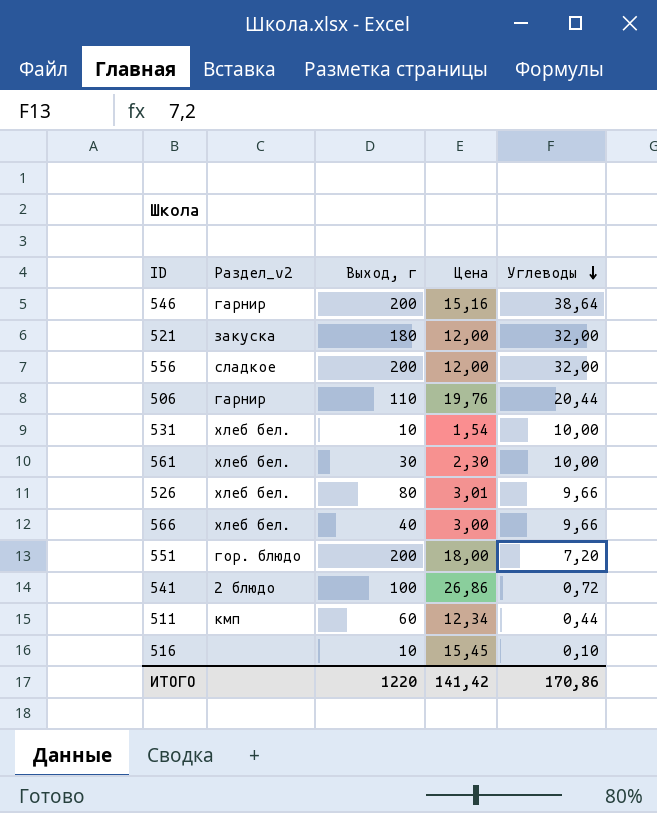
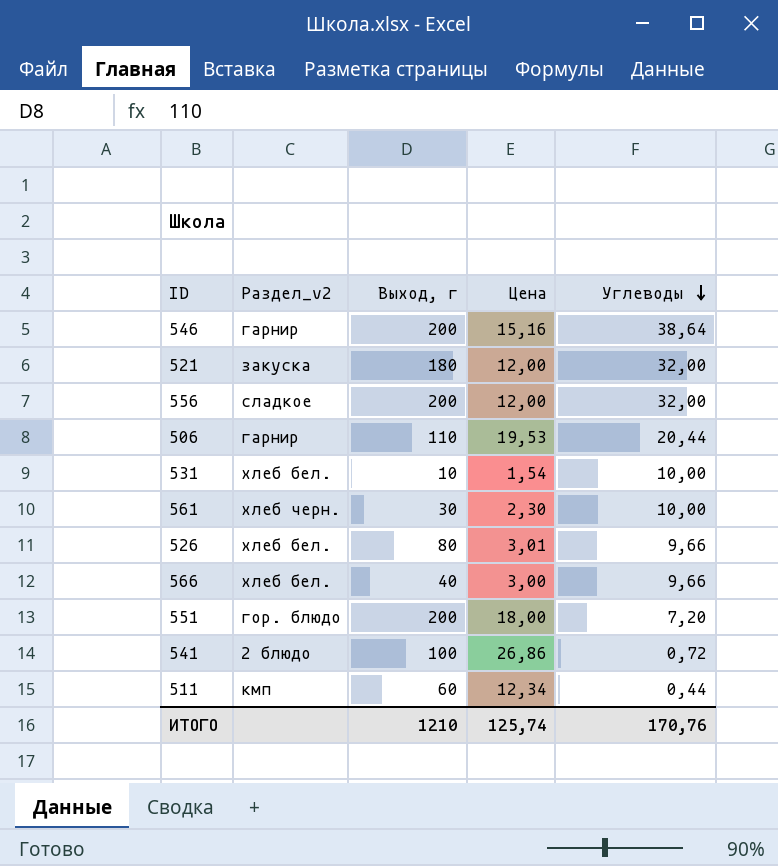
row 516: none | 10 | 15,45 | 0,10 -> none
506 | Цена: 19,76 -> 19,53
561 | Раздел_v2: хлеб бел. -> хлеб черн.
ИТОГО | Выход, г: 1220 -> 1210
ИТОГО | Цена: 141,42 -> 125,74
ИТОГО | Углеводы: 170,86 -> 170,76

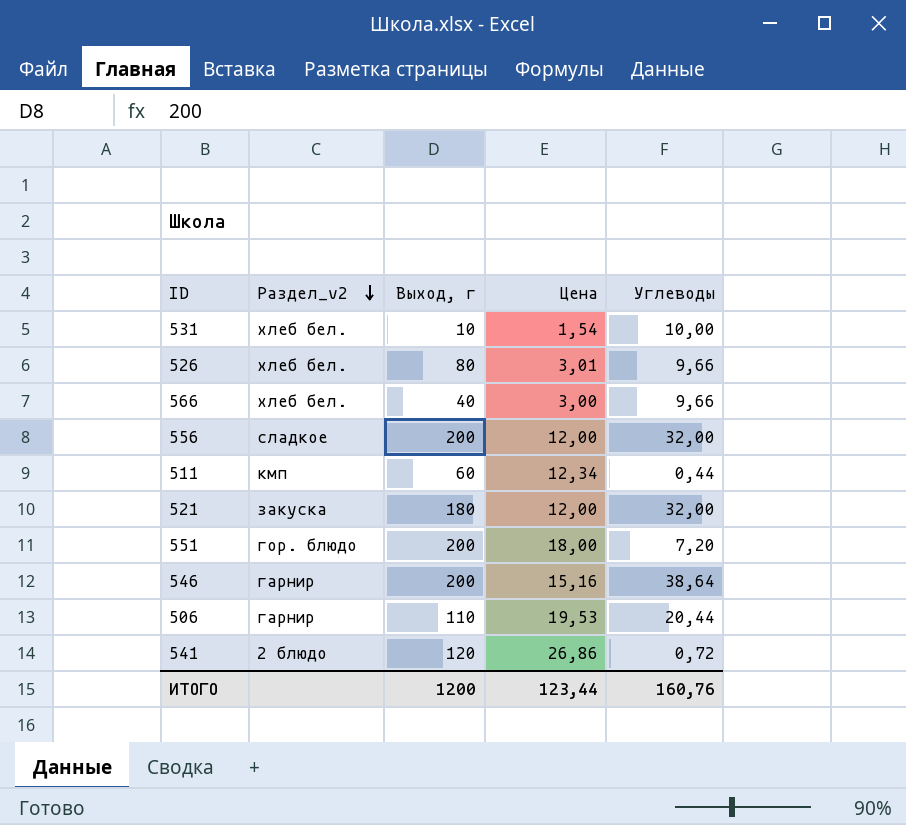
row order: Углеводы descending -> Раздел_v2 descending
row 561: хлеб черн. | 30 | 2,30 | 10,00 -> none
541 | Выход, г: 100 -> 120
ИТОГО | Выход, г: 1210 -> 1200
ИТОГО | Цена: 125,74 -> 123,44
ИТОГО | Углеводы: 170,76 -> 160,76

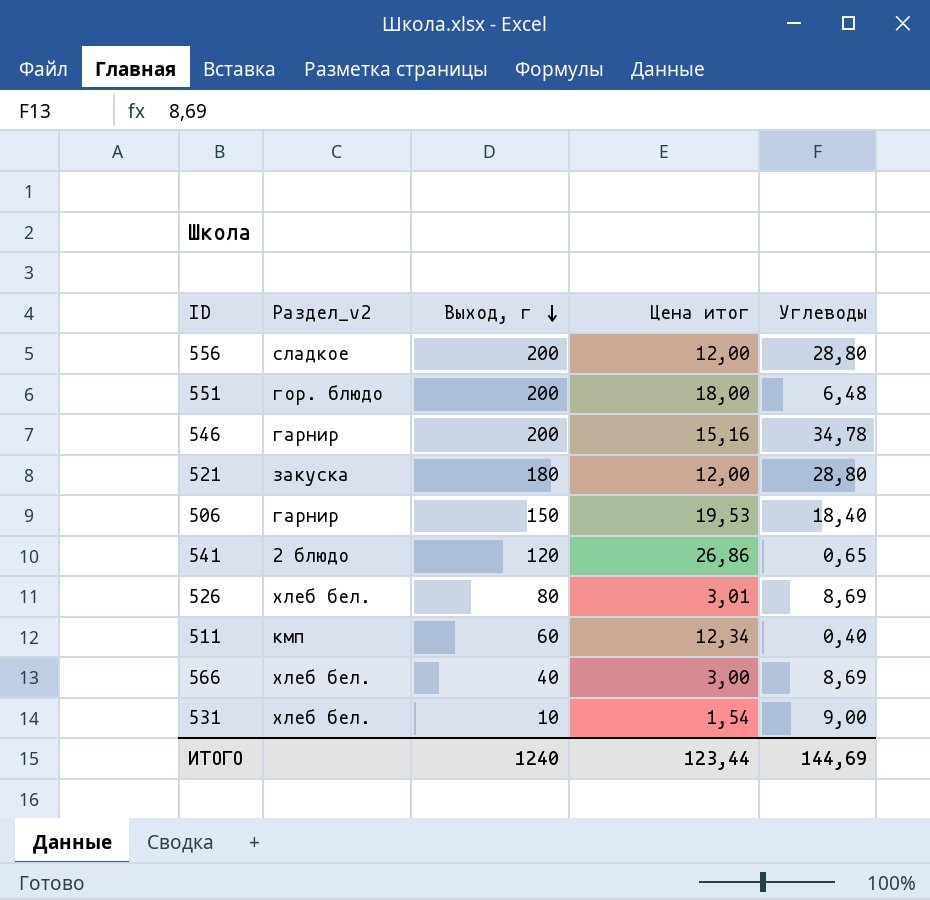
row order: Раздел_v2 descending -> Выход, г descending
column name: Цена -> Цена итог
556 | Углеводы: 32,00 -> 28,80
551 | Углеводы: 7,20 -> 6,48
546 | Углеводы: 38,64 -> 34,78
521 | Углеводы: 32,00 -> 28,80
506 | Выход, г: 110 -> 150
506 | Углеводы: 20,44 -> 18,40
541 | Углеводы: 0,72 -> 0,65
526 | Углеводы: 9,66 -> 8,69
511 | Углеводы: 0,44 -> 0,40
566 | Углеводы: 9,66 -> 8,69
531 | Углеводы: 10,00 -> 9,00
ИТОГО | Выход, г: 1200 -> 1240
ИТОГО | Углеводы: 160,76 -> 144,69

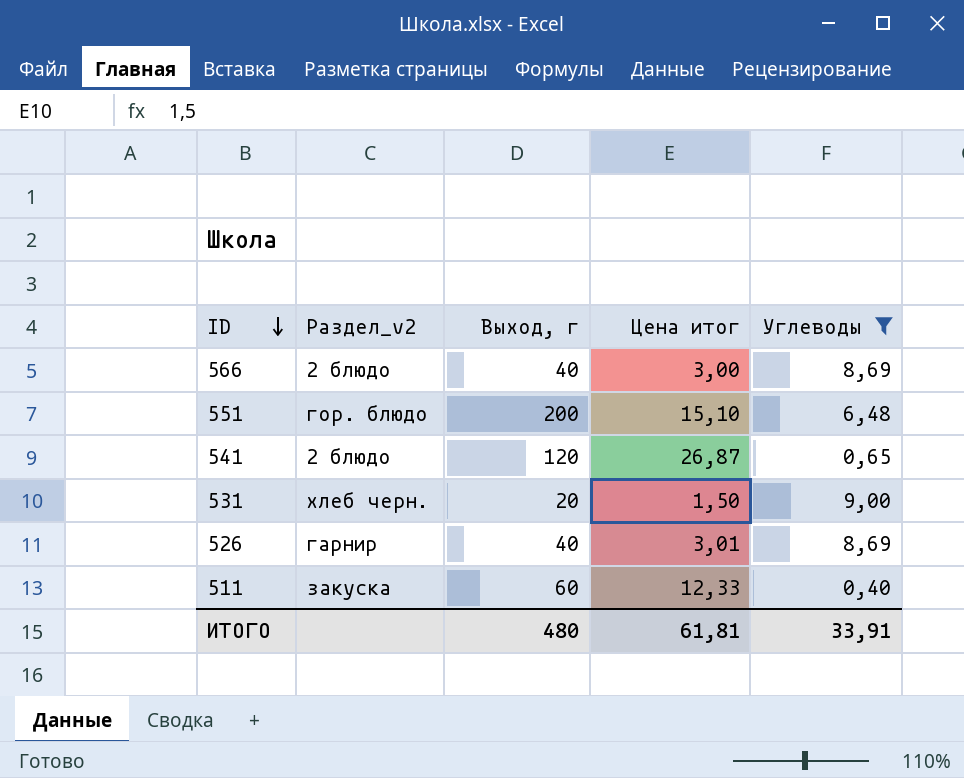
filter: none -> Углеводы <= 9,00
row order: Выход, г descending -> ID descending
566 | Раздел_v2: хлеб бел. -> 2 блюдо
551 | Цена итог: 18,00 -> 15,10
541 | Цена итог: 26,86 -> 26,87
531 | Раздел_v2: хлеб бел. -> хлеб черн.
531 | Выход, г: 10 -> 20
531 | Цена итог: 1,54 -> 1,50
526 | Раздел_v2: хлеб бел. -> гарнир
526 | Выход, г: 80 -> 40
511 | Раздел_v2: кмп -> закуска
511 | Цена итог: 12,34 -> 12,33
ИТОГО | Выход, г: 1240 -> 480
ИТОГО | Цена итог: 123,44 -> 61,81
ИТОГО | Углеводы: 144,69 -> 33,91

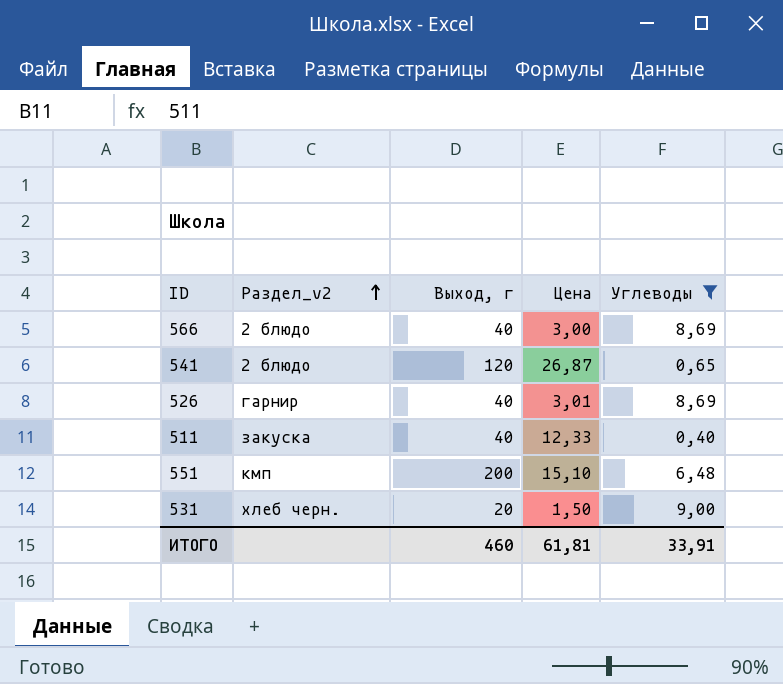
row order: ID descending -> Раздел_v2 ascending
column name: Цена итог -> Цена
511 | Выход, г: 60 -> 40
551 | Раздел_v2: гор. блюдо -> кмп
ИТОГО | Выход, г: 480 -> 460

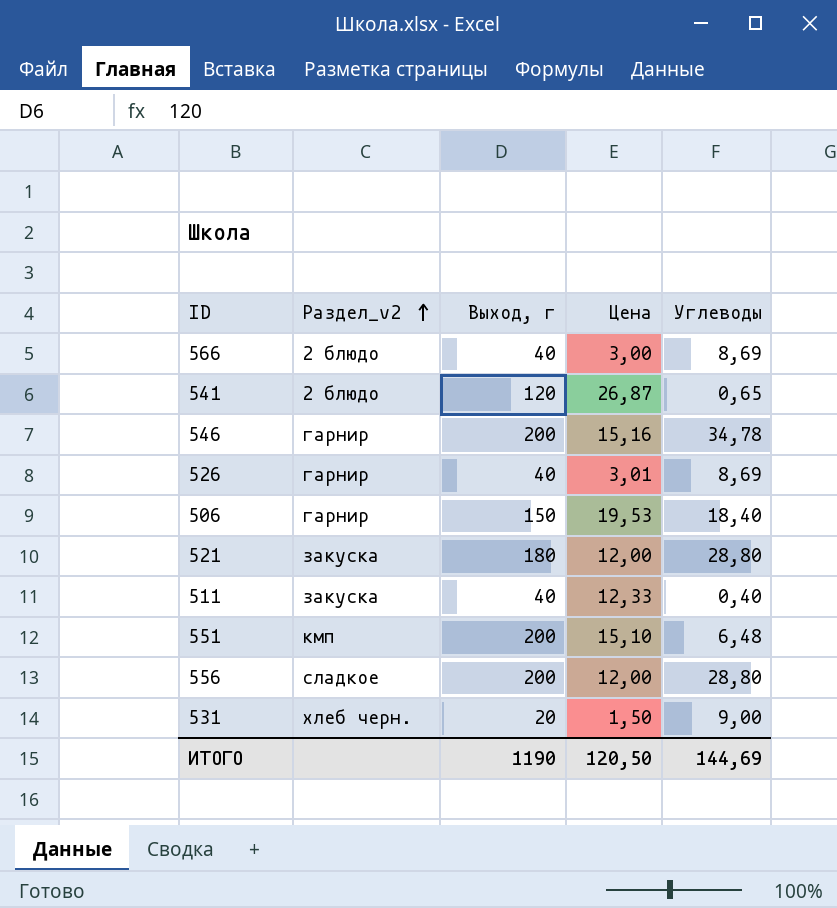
filter: Углеводы <= 9,00 -> none
ИТОГО | Выход, г: 460 -> 1190
ИТОГО | Цена: 61,81 -> 120,50
ИТОГО | Углеводы: 33,91 -> 144,69

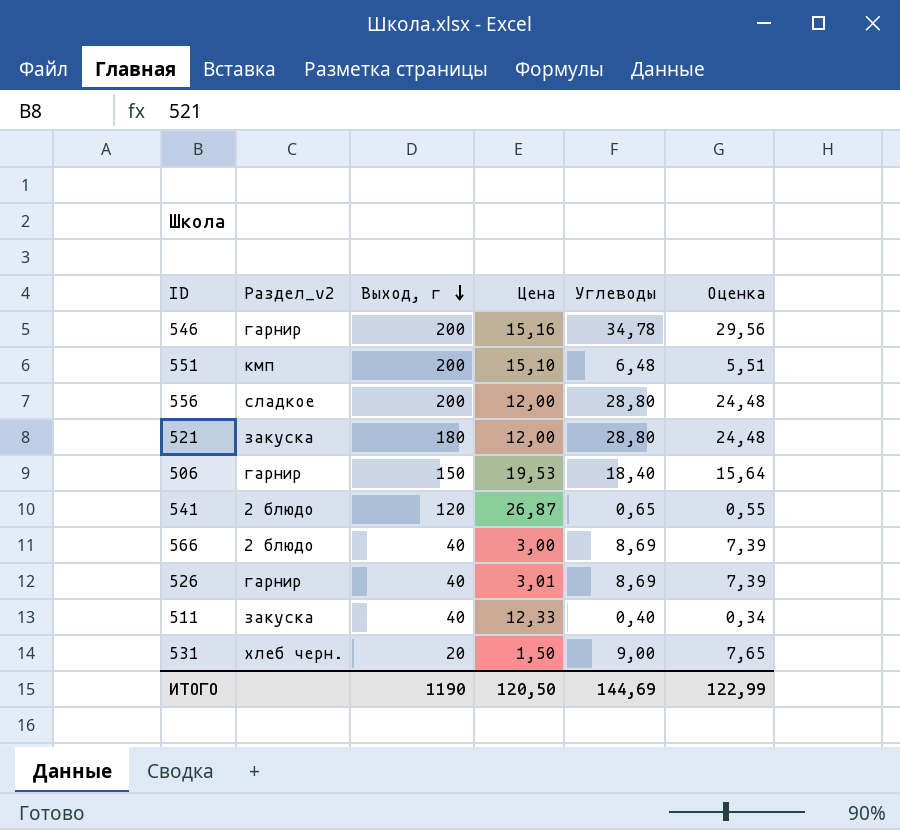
row order: Раздел_v2 ascending -> Выход, г descending
column Оценка | formula: none -> [Углеводы] * 0,85

